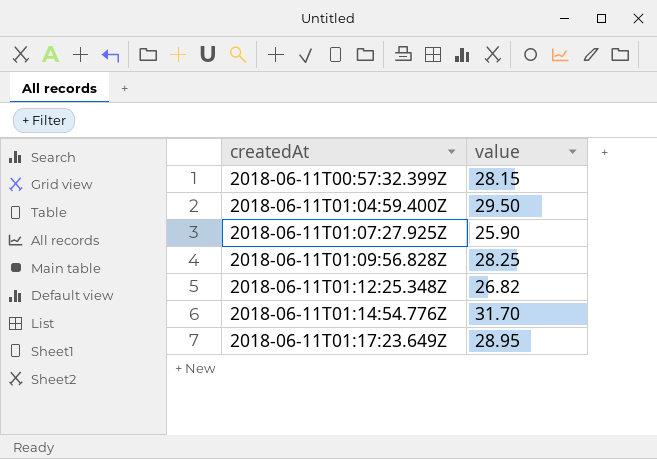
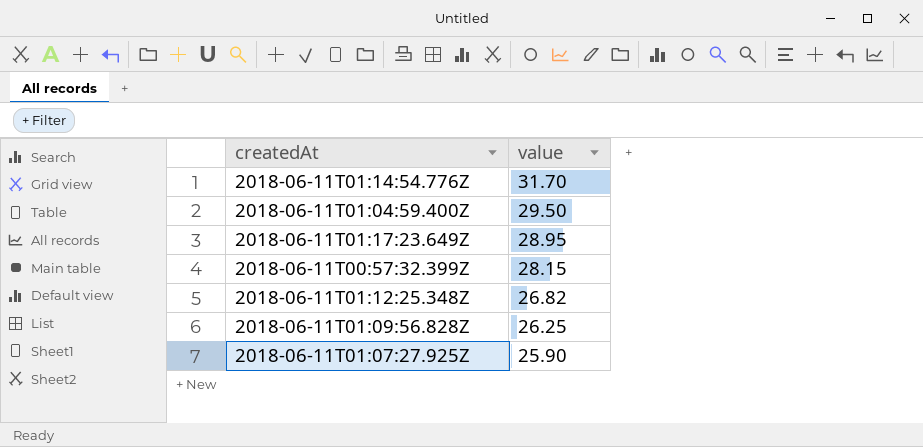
row order: createdAt ascending -> value descending
2018-06-11T01:09:56.828Z | value: 28.25 -> 26.25

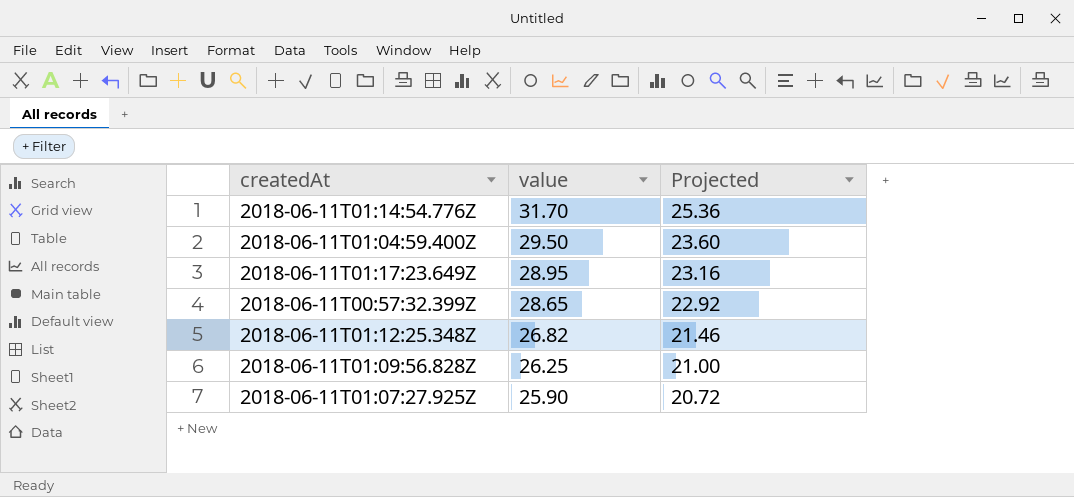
column Projected | formula: none -> [value] * 0.8
2018-06-11T00:57:32.399Z | value: 28.15 -> 28.65

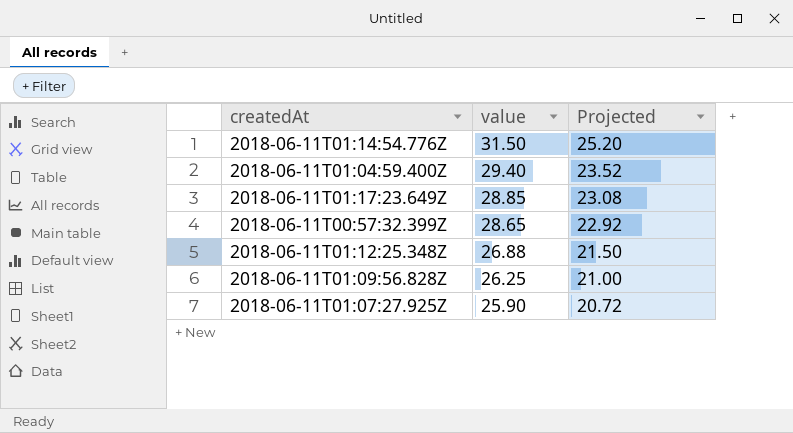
2018-06-11T01:14:54.776Z | value: 31.70 -> 31.50
2018-06-11T01:14:54.776Z | Projected: 25.36 -> 25.20
2018-06-11T01:04:59.400Z | value: 29.50 -> 29.40
2018-06-11T01:04:59.400Z | Projected: 23.60 -> 23.52
2018-06-11T01:17:23.649Z | value: 28.95 -> 28.85
2018-06-11T01:17:23.649Z | Projected: 23.16 -> 23.08
2018-06-11T01:12:25.348Z | value: 26.82 -> 26.88
2018-06-11T01:12:25.348Z | Projected: 21.46 -> 21.50

